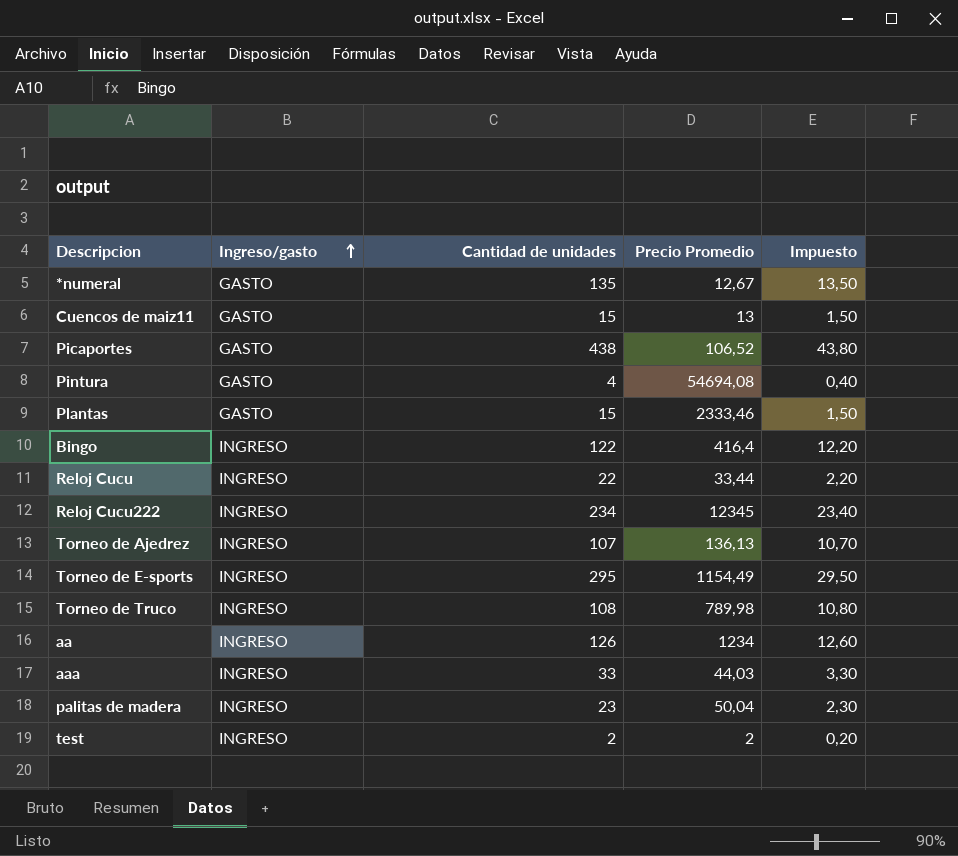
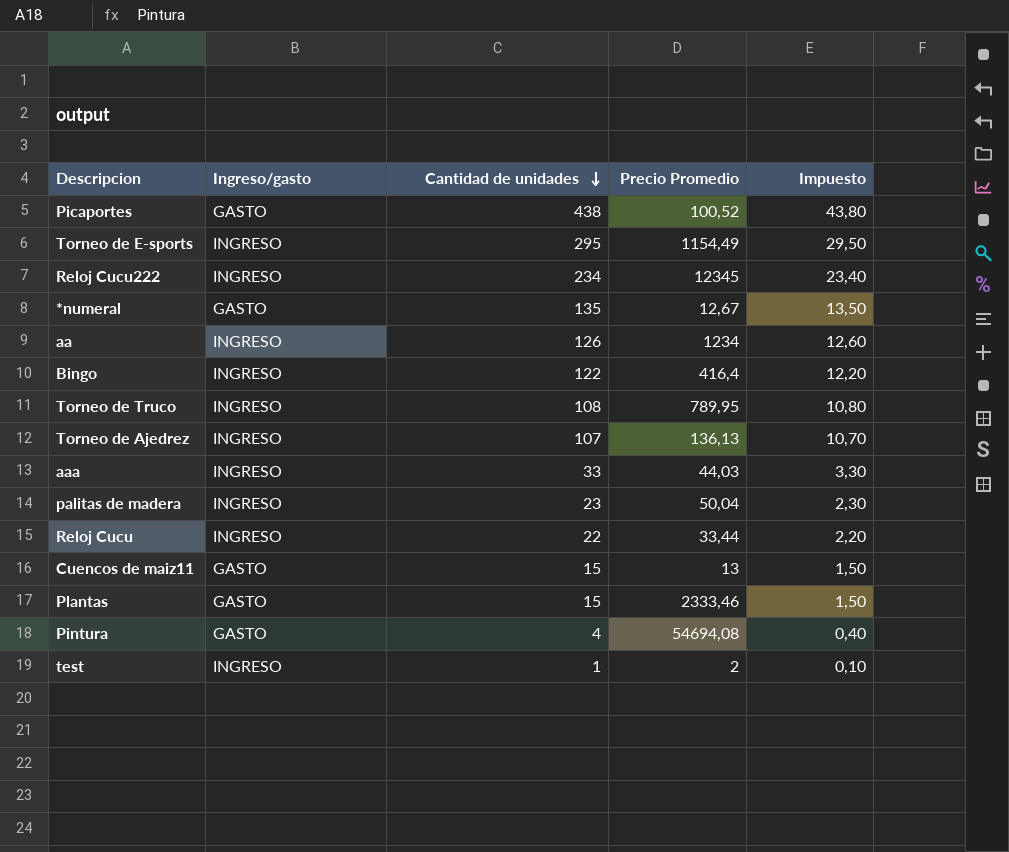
row order: Ingreso/gasto ascending -> Cantidad de unidades descending
Picaportes | Precio Promedio: 106,52 -> 100,52
Torneo de Truco | Precio Promedio: 789,98 -> 789,95
test | Cantidad de unidades: 2 -> 1
test | Impuesto: 0,20 -> 0,10

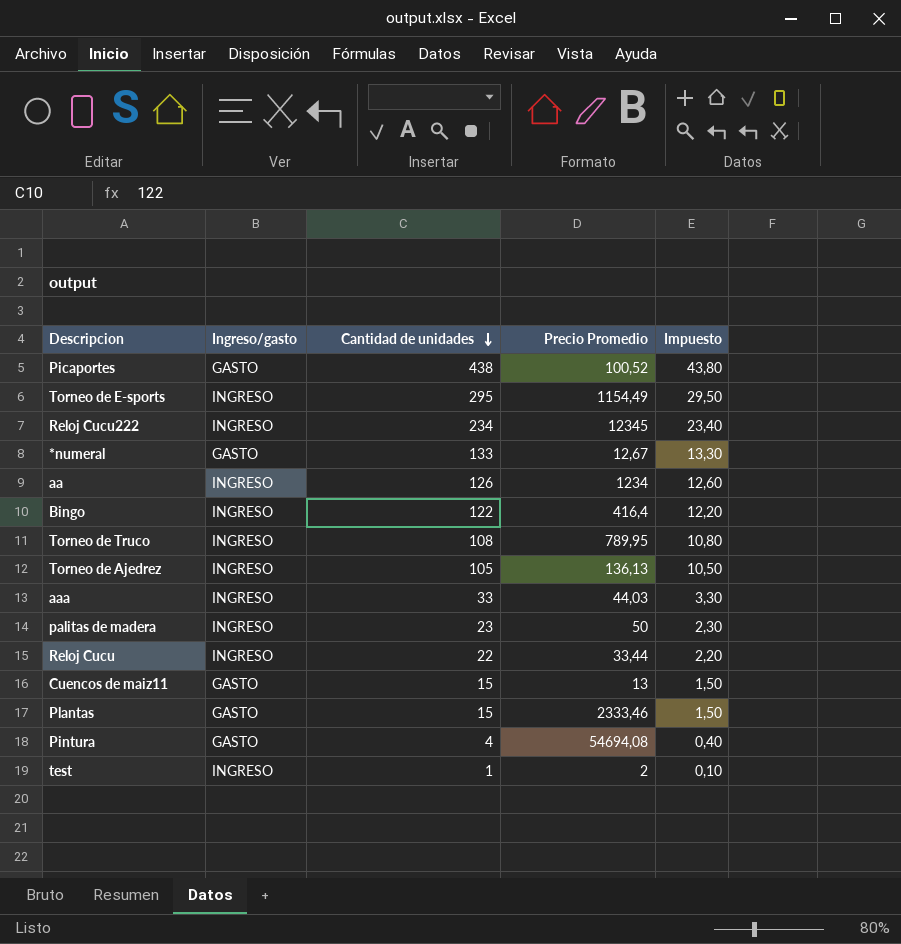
*numeral | Cantidad de unidades: 135 -> 133
*numeral | Impuesto: 13,50 -> 13,30
Torneo de Ajedrez | Cantidad de unidades: 107 -> 105
Torneo de Ajedrez | Impuesto: 10,70 -> 10,50
palitas de madera | Precio Promedio: 50,04 -> 50

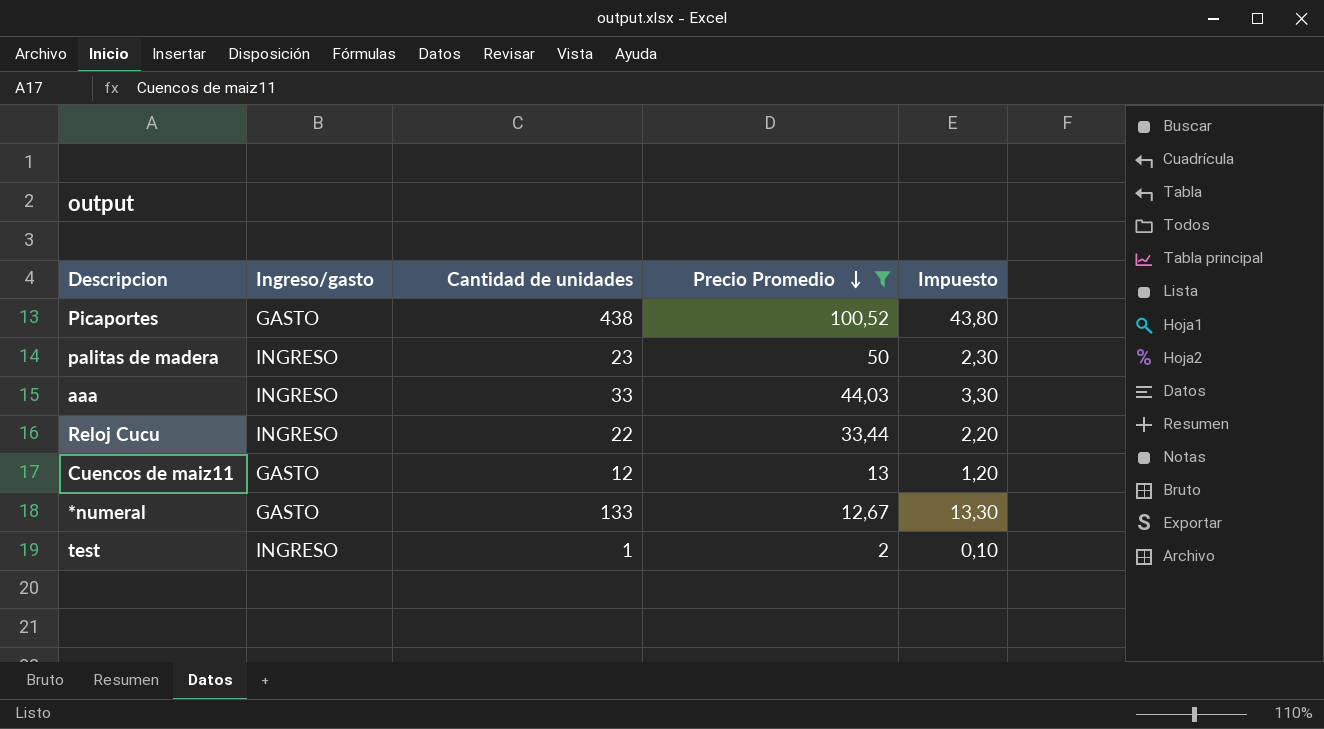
filter: none -> Precio Promedio <= 100,52
row order: Cantidad de unidades descending -> Precio Promedio descending
Cuencos de maiz11 | Cantidad de unidades: 15 -> 12
Cuencos de maiz11 | Impuesto: 1,50 -> 1,20

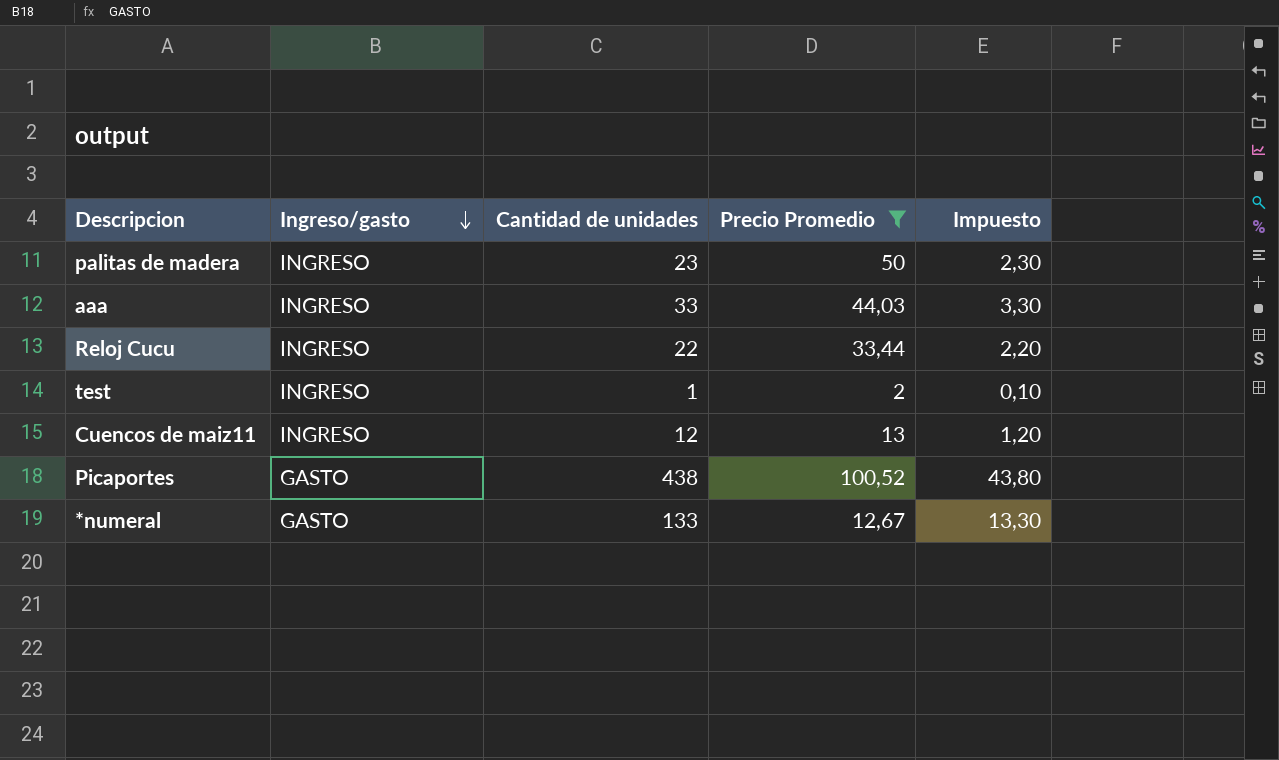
row order: Precio Promedio descending -> Ingreso/gasto descending
Cuencos de maiz11 | Ingreso/gasto: GASTO -> INGRESO

